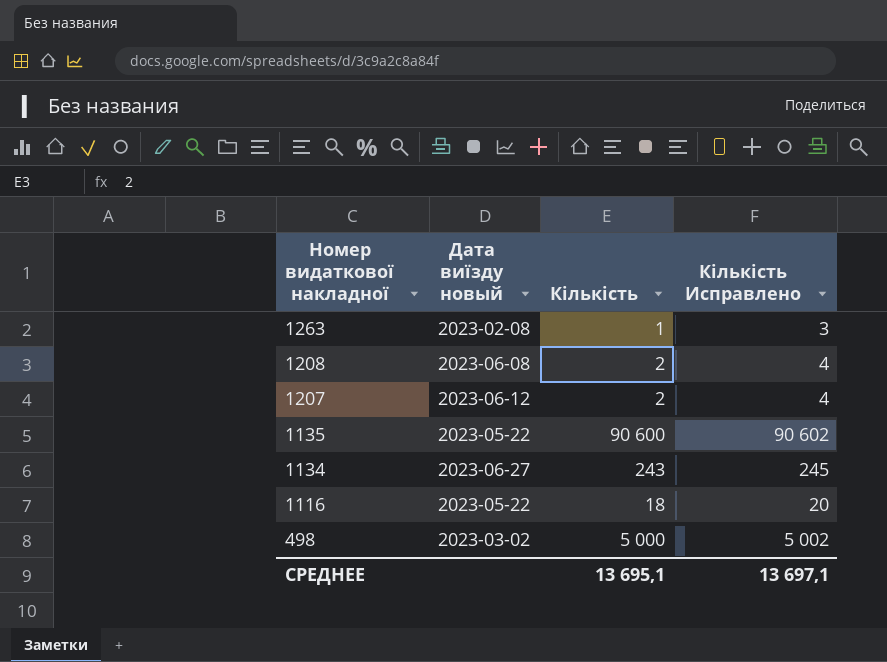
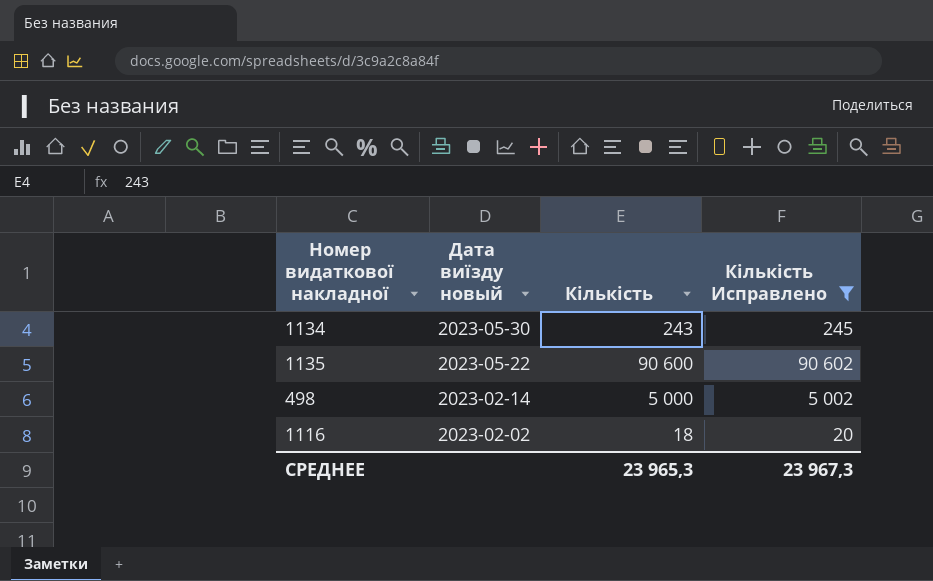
filter: none -> Кількість Исправлено >= 20
row order: Номер видаткової накладної descending -> Дата виїзду новый descending
1134 | Дата виїзду новый: 2023-06-27 -> 2023-05-30
498 | Дата виїзду новый: 2023-03-02 -> 2023-02-14
1116 | Дата виїзду новый: 2023-05-22 -> 2023-02-02
СРЕДНЕЕ | Кількість: 13 695,1 -> 23 965,3
СРЕДНЕЕ | Кількість Исправлено: 13 697,1 -> 23 967,3

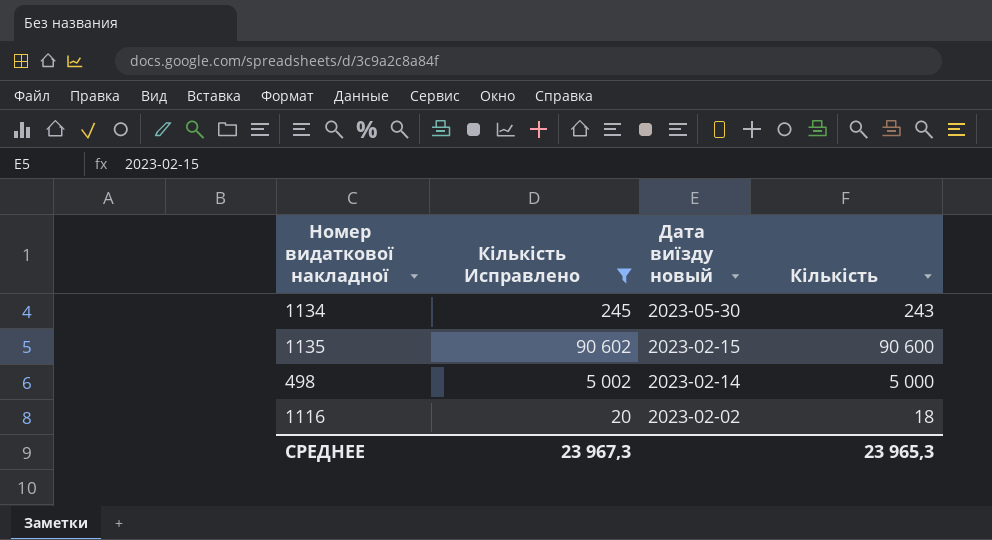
column Кількість Исправлено | position: 4 -> 2
1135 | Дата виїзду новый: 2023-05-22 -> 2023-02-15

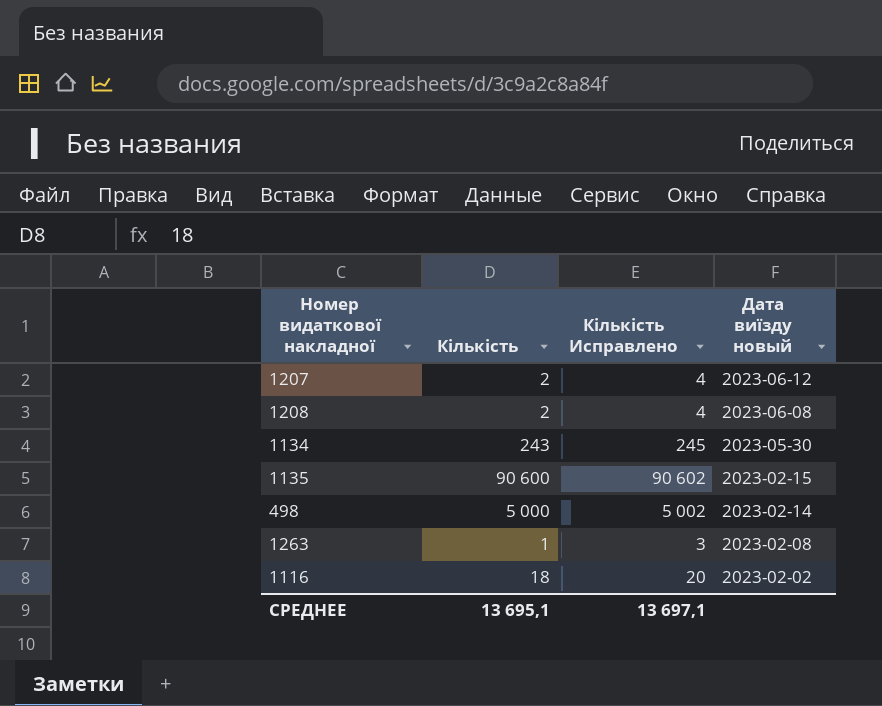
filter: Кількість Исправлено >= 20 -> none
column Кількість | position: 4 -> 2
СРЕДНЕЕ | Кількість: 23 965,3 -> 13 695,1
СРЕДНЕЕ | Кількість Исправлено: 23 967,3 -> 13 697,1

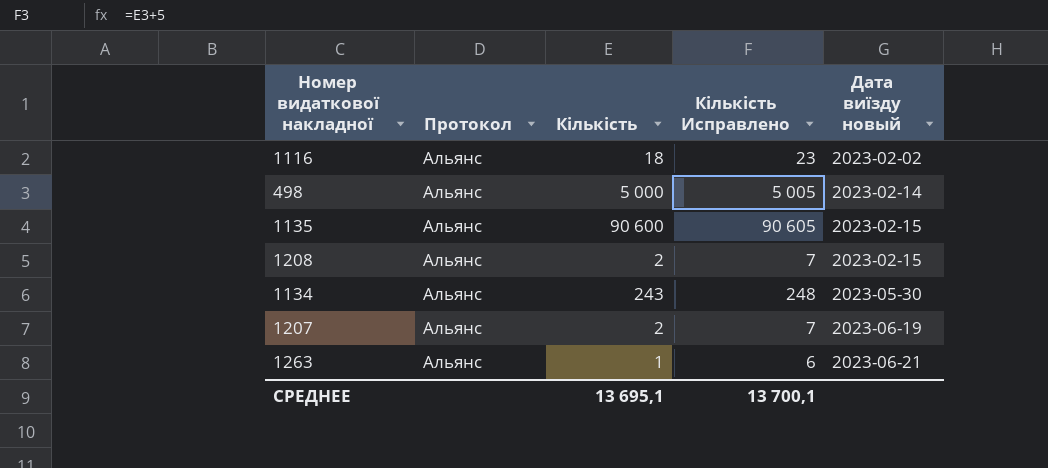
row order: Дата виїзду новый descending -> Дата виїзду новый ascending
column Протокол | position: none -> 2
column Кількість Исправлено | formula: [Кількість] + 2 -> [Кількість] + 5
1208 | Дата виїзду новый: 2023-06-08 -> 2023-02-15
1207 | Дата виїзду новый: 2023-06-12 -> 2023-06-19
1263 | Дата виїзду новый: 2023-02-08 -> 2023-06-21
СРЕДНЕЕ | Кількість Исправлено: 13 697,1 -> 13 700,1

